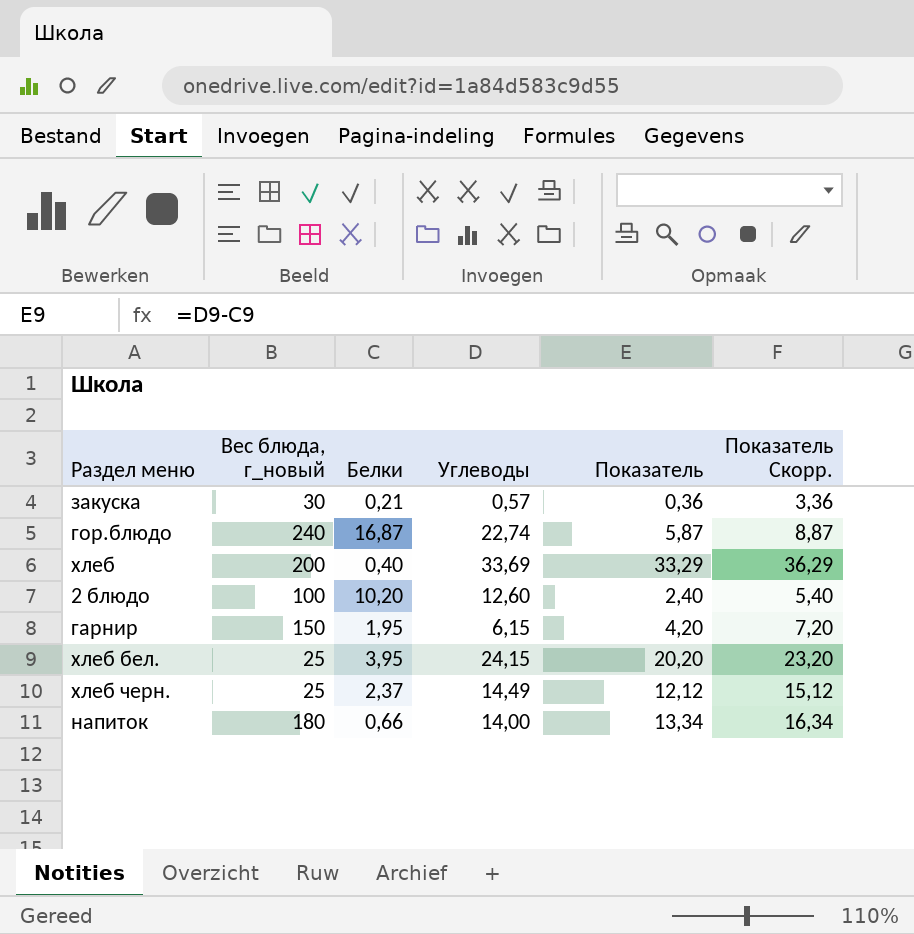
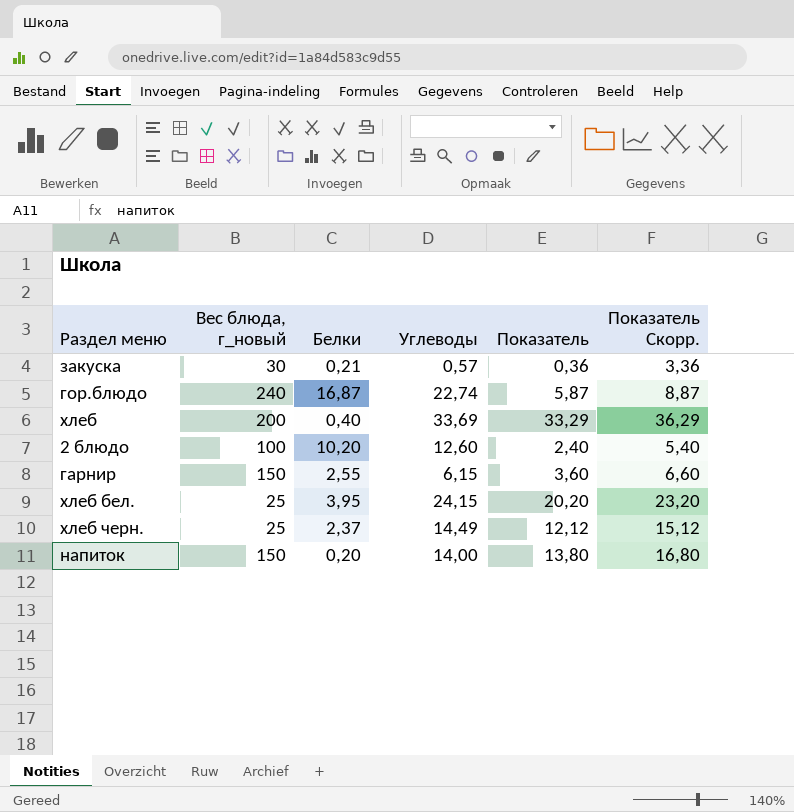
гарнир | Белки: 1,95 -> 2,55
гарнир | Показатель: 4,20 -> 3,60
гарнир | Показатель Скорр.: 7,20 -> 6,60
напиток | Вес блюда, г_новый: 180 -> 150
напиток | Белки: 0,66 -> 0,20
напиток | Показатель: 13,34 -> 13,80
напиток | Показатель Скорр.: 16,34 -> 16,80

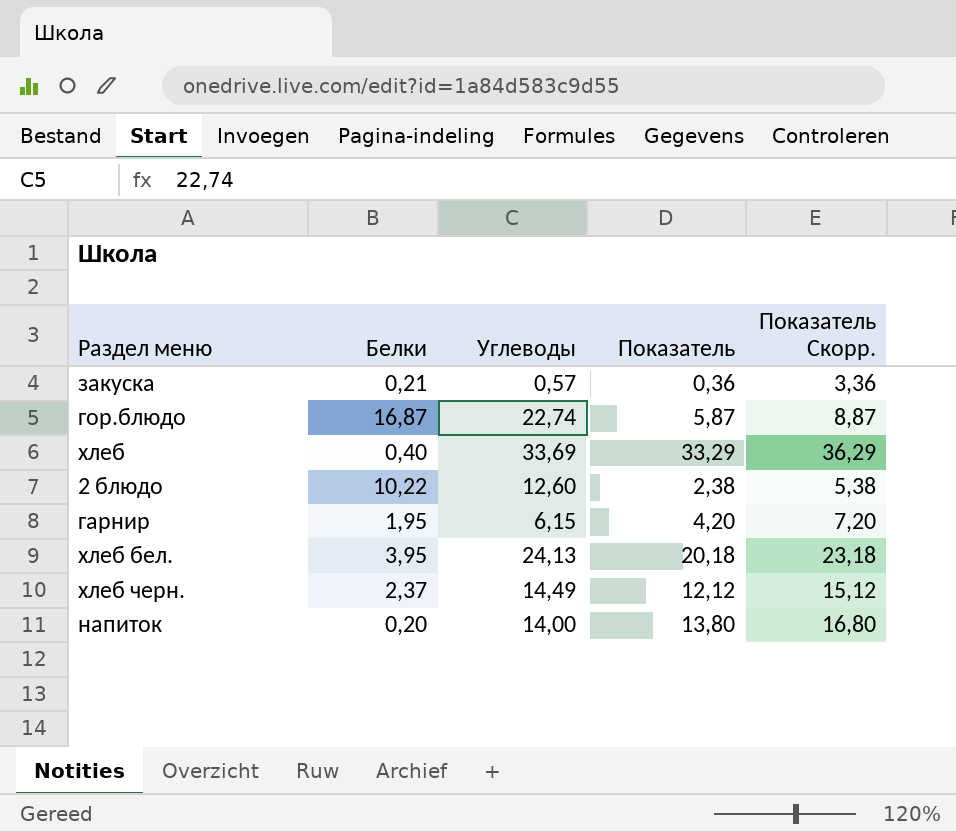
column Вес блюда, г_новый | position: 2 -> none
2 блюдо | Белки: 10,20 -> 10,22
2 блюдо | Показатель: 2,40 -> 2,38
2 блюдо | Показатель Скорр.: 5,40 -> 5,38
гарнир | Белки: 2,55 -> 1,95
гарнир | Показатель: 3,60 -> 4,20
гарнир | Показатель Скорр.: 6,60 -> 7,20
хлеб бел. | Углеводы: 24,15 -> 24,13
хлеб бел. | Показатель: 20,20 -> 20,18
хлеб бел. | Показатель Скорр.: 23,20 -> 23,18

